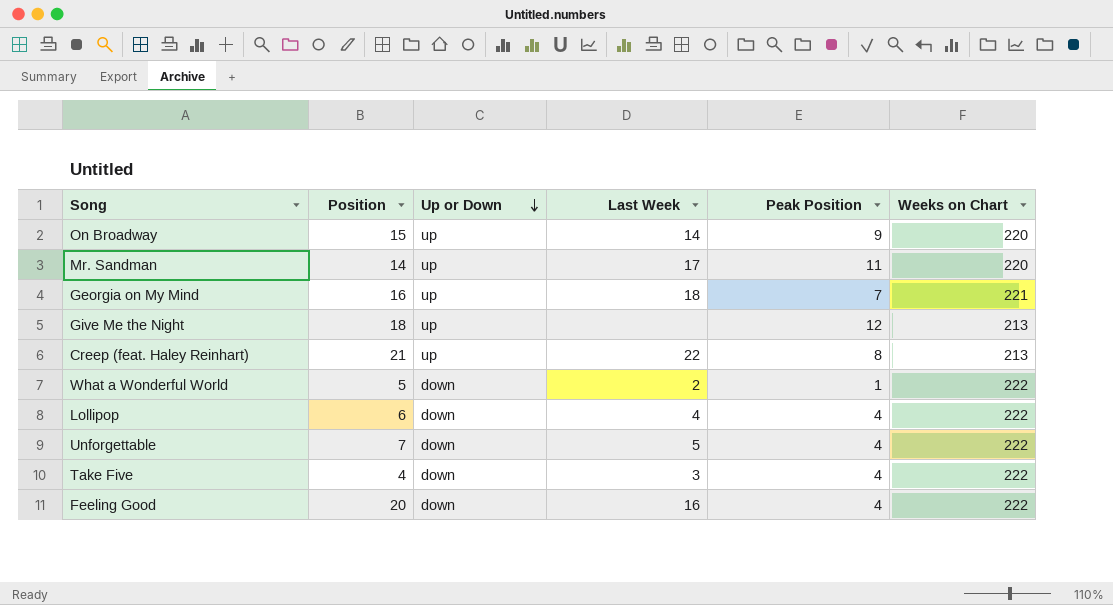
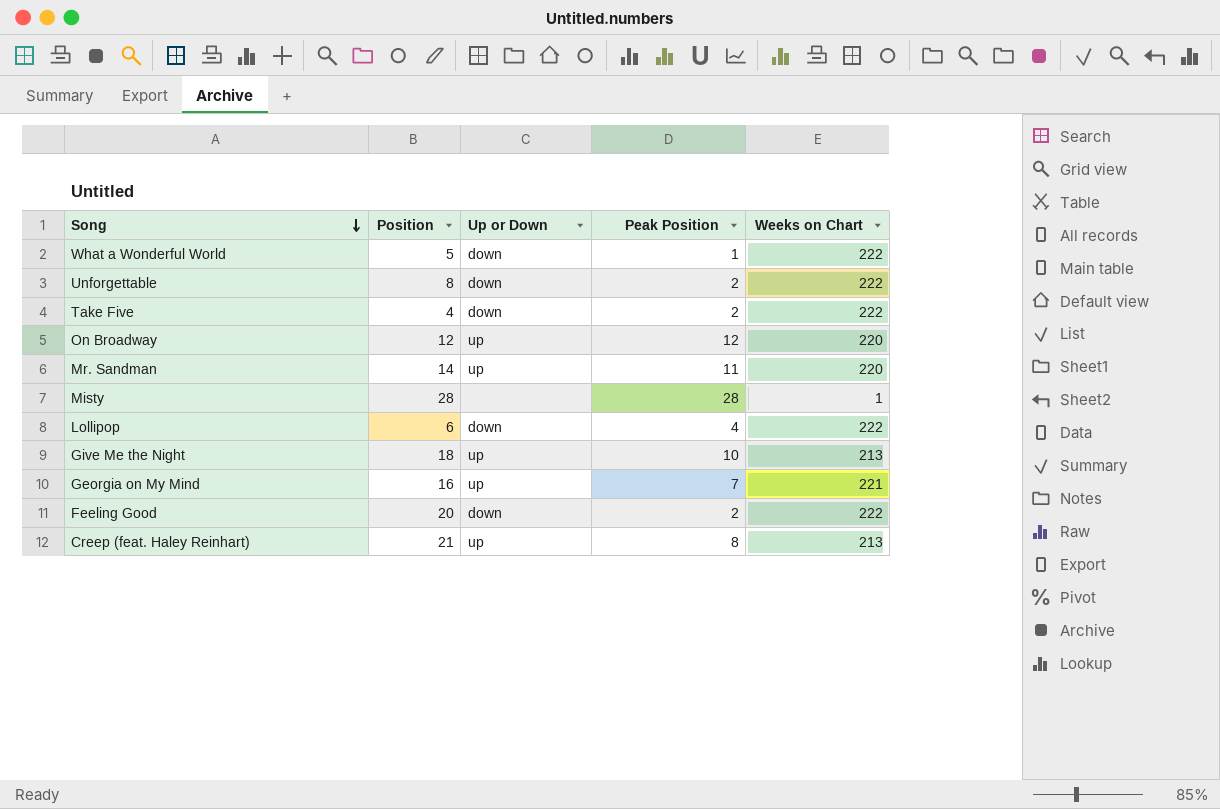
row order: Up or Down descending -> Song descending
column Last Week | position: 4 -> none
Unforgettable | Position: 7 -> 8
Unforgettable | Peak Position: 4 -> 2
Take Five | Peak Position: 4 -> 2
On Broadway | Position: 15 -> 12
On Broadway | Peak Position: 9 -> 12
row Misty: none -> 28 | none | 28 | 1
Give Me the Night | Peak Position: 12 -> 10
Feeling Good | Peak Position: 4 -> 2

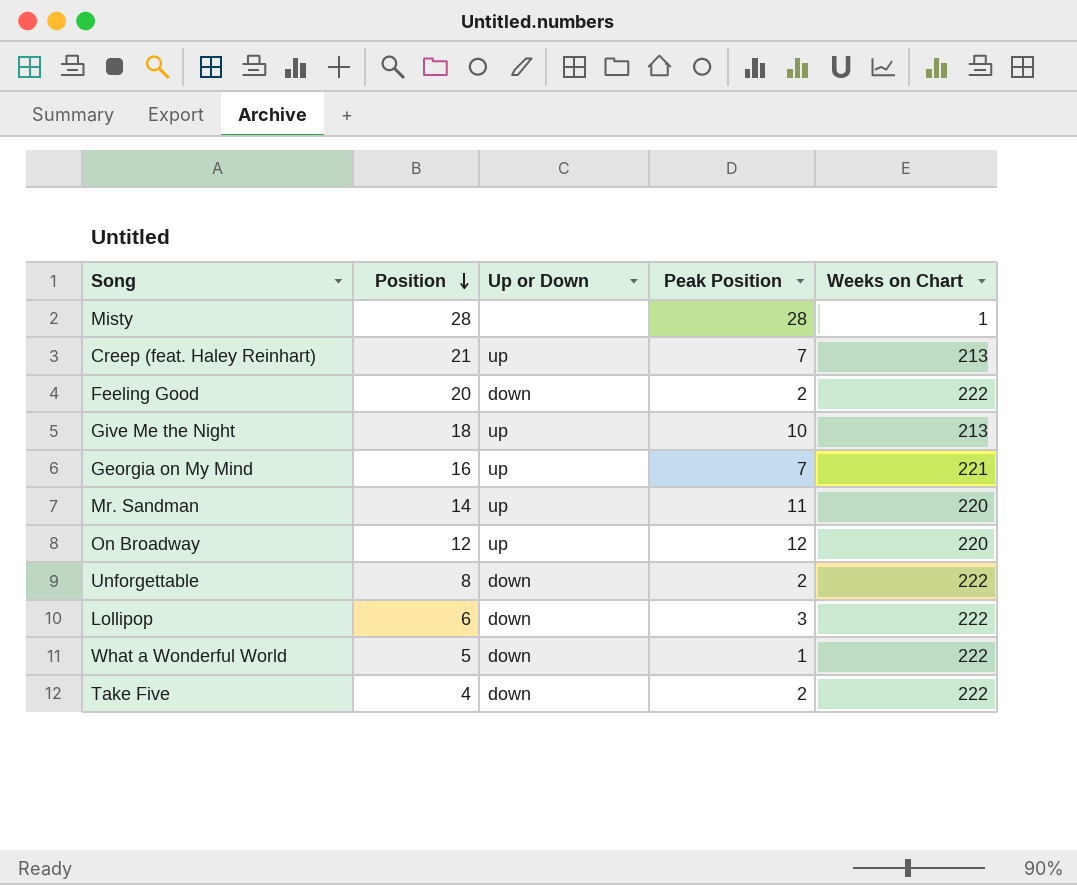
row order: Song descending -> Position descending
Creep (feat. Haley Reinhart) | Peak Position: 8 -> 7
Lollipop | Peak Position: 4 -> 3

